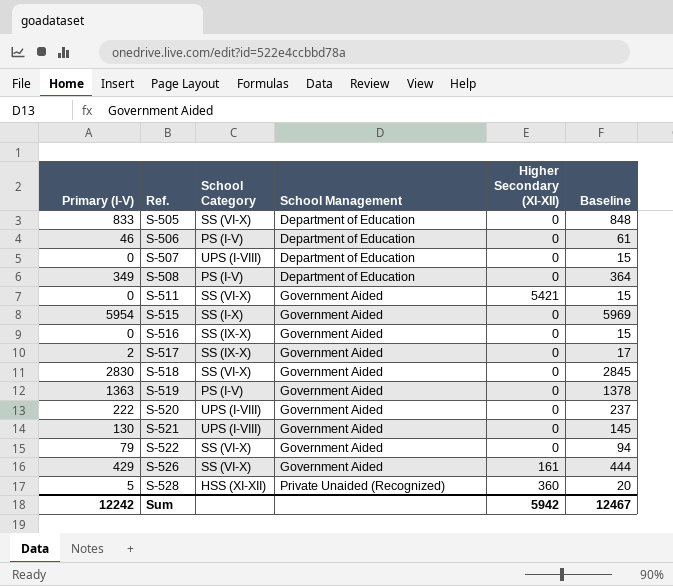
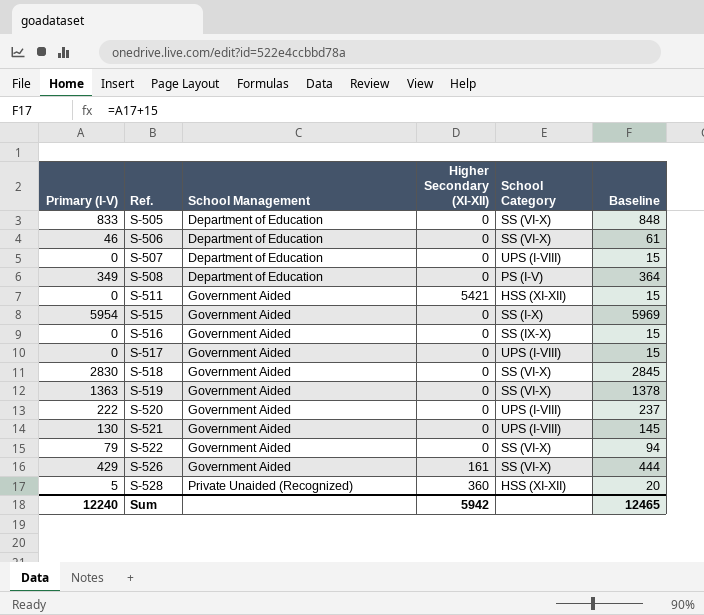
column School Category | position: 3 -> 5
S-506 | School Category: PS (I-V) -> SS (VI-X)
S-511 | School Category: SS (VI-X) -> HSS (XI-XII)
S-517 | Primary (I-V): 2 -> 0
S-517 | School Category: SS (IX-X) -> UPS (I-VIII)
S-517 | Baseline: 17 -> 15
S-519 | School Category: PS (I-V) -> SS (VI-X)
Sum | Primary (I-V): 12242 -> 12240
Sum | Baseline: 12467 -> 12465

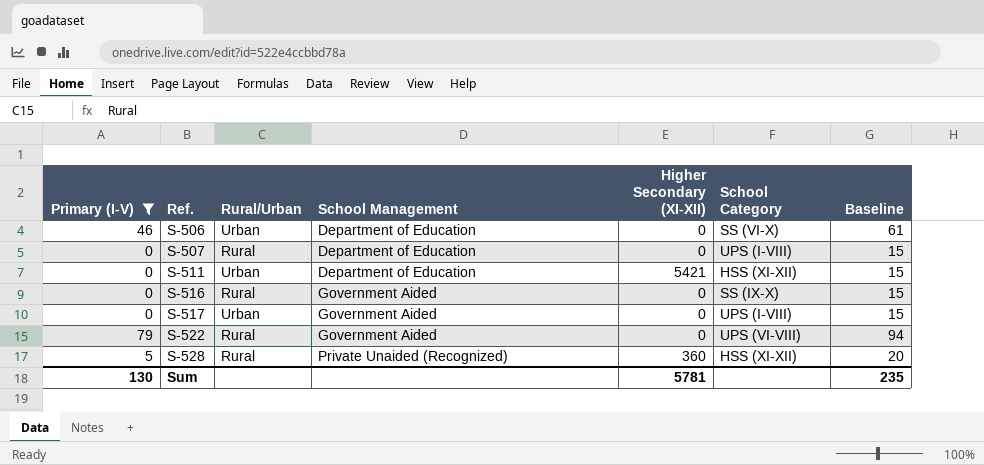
filter: none -> Primary (I-V) <= 79
column Rural/Urban | position: none -> 3
S-511 | School Management: Government Aided -> Department of Education
S-522 | School Category: SS (VI-X) -> UPS (VI-VIII)
Sum | Primary (I-V): 12240 -> 130
Sum | Higher Secondary (XI-XII): 5942 -> 5781
Sum | Baseline: 12465 -> 235

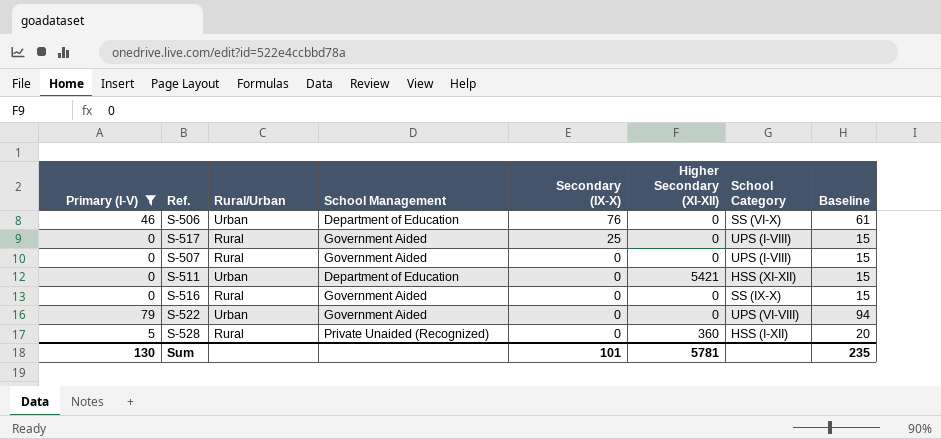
row order: Ref. ascending -> Secondary (IX-X) descending
column Secondary (IX-X) | position: none -> 5
S-517 | Rural/Urban: Urban -> Rural
S-507 | School Management: Department of Education -> Government Aided
S-522 | Rural/Urban: Rural -> Urban
S-528 | School Category: HSS (XI-XII) -> HSS (I-XII)

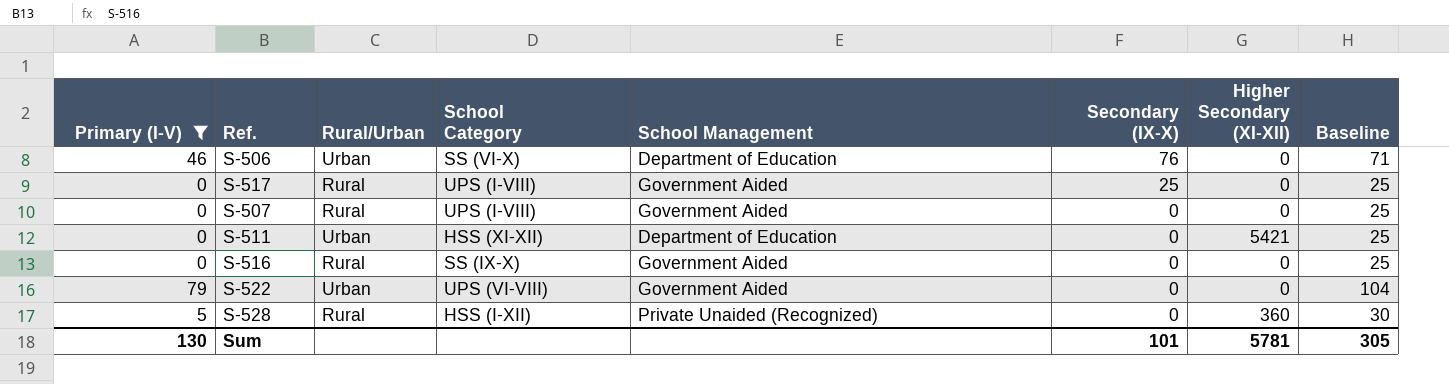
column School Category | position: 7 -> 4
column Baseline | formula: [Primary (I-V)] + 15 -> [Primary (I-V)] + 25
Sum | Baseline: 235 -> 305

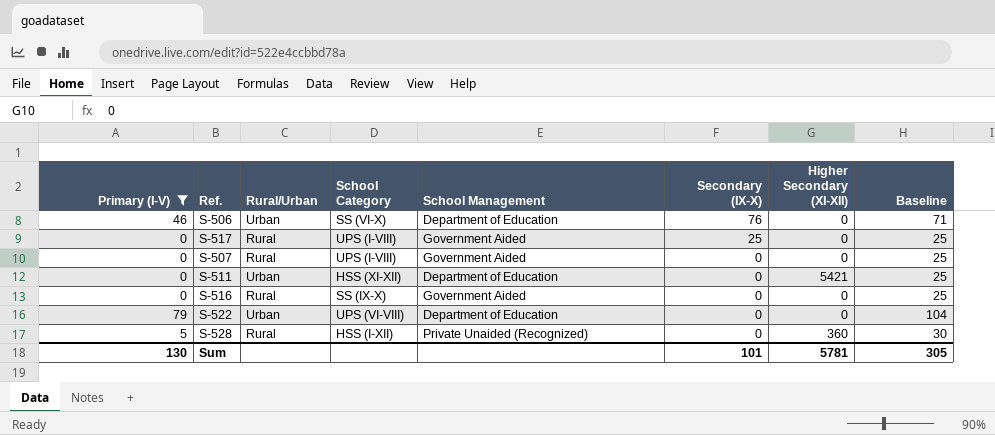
S-522 | School Management: Government Aided -> Department of Education

